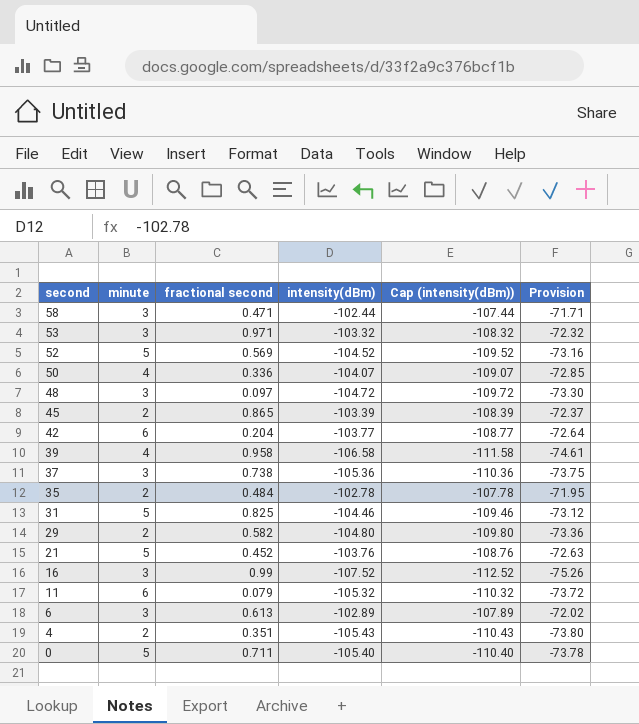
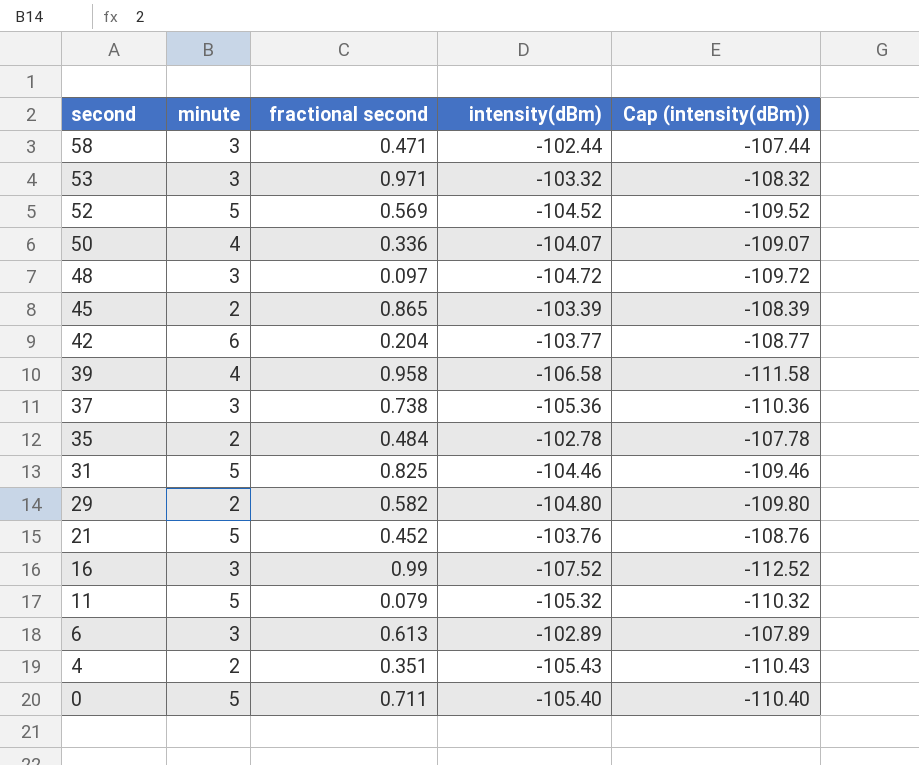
column Provision | formula: [intensity(dBm)] * 0.7 -> none
11 | minute: 6 -> 5

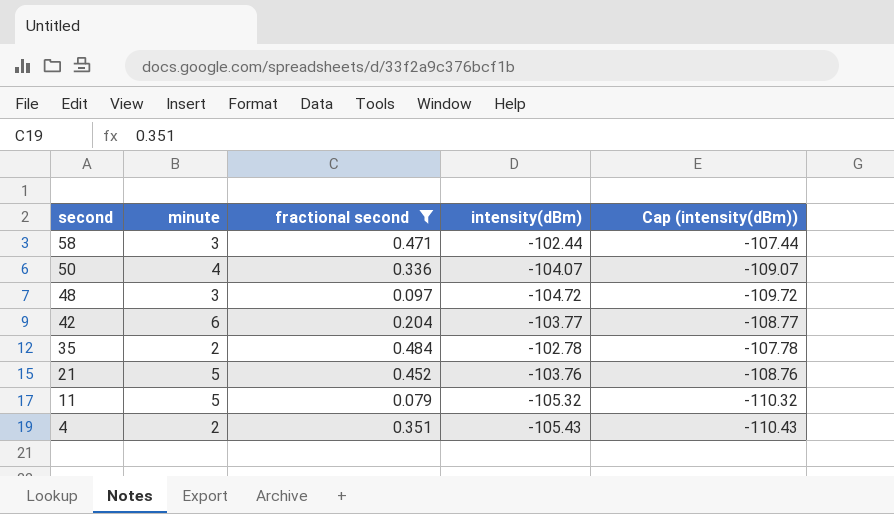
filter: none -> fractional second <= 0.484

